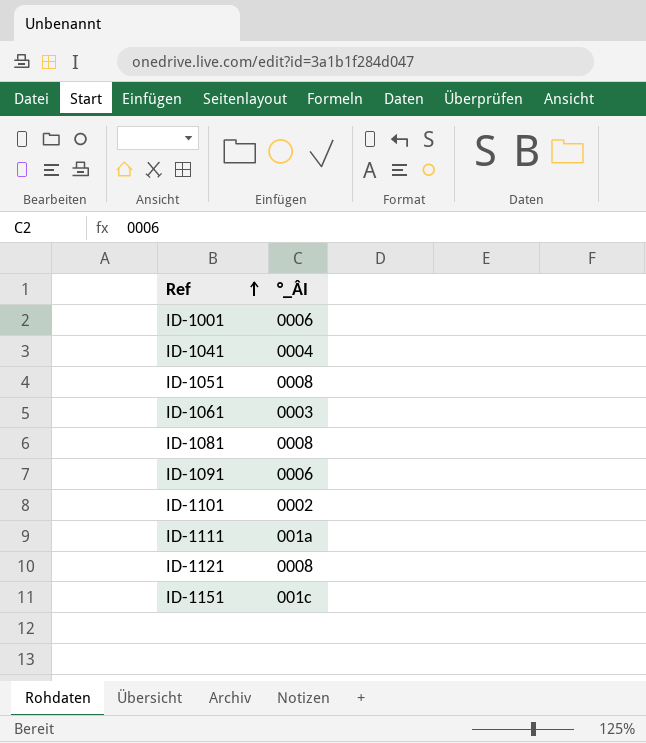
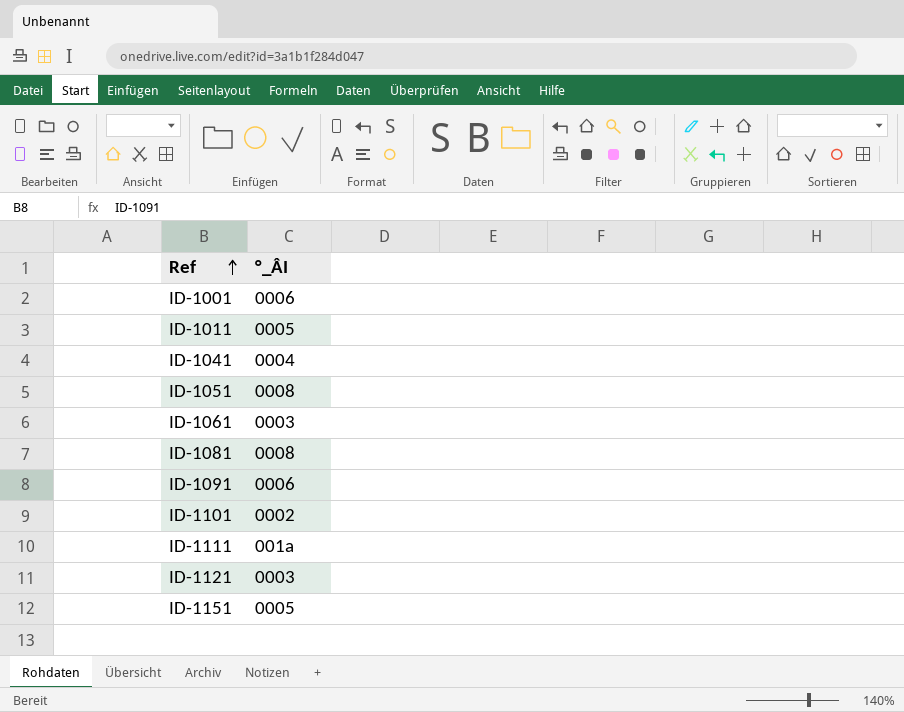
row ID-1011: none -> 0005
ID-1121 | °_ÂI: 0008 -> 0003
ID-1151 | °_ÂI: 001c -> 0005

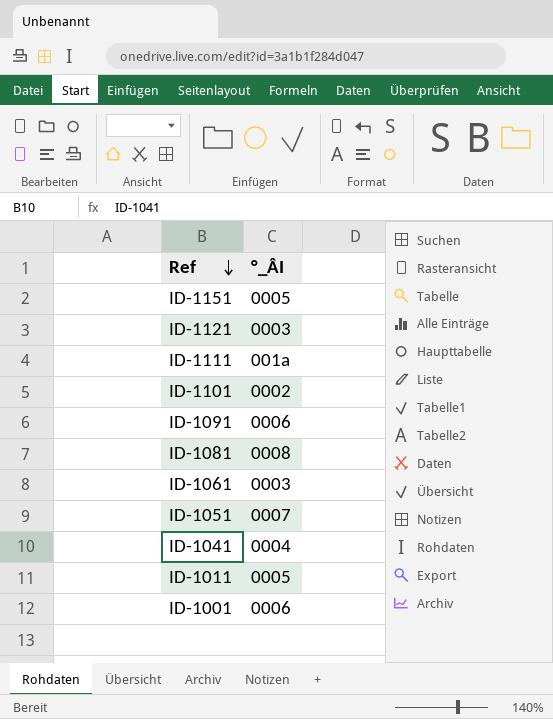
row order: Ref ascending -> Ref descending
ID-1051 | °_ÂI: 0008 -> 0007

